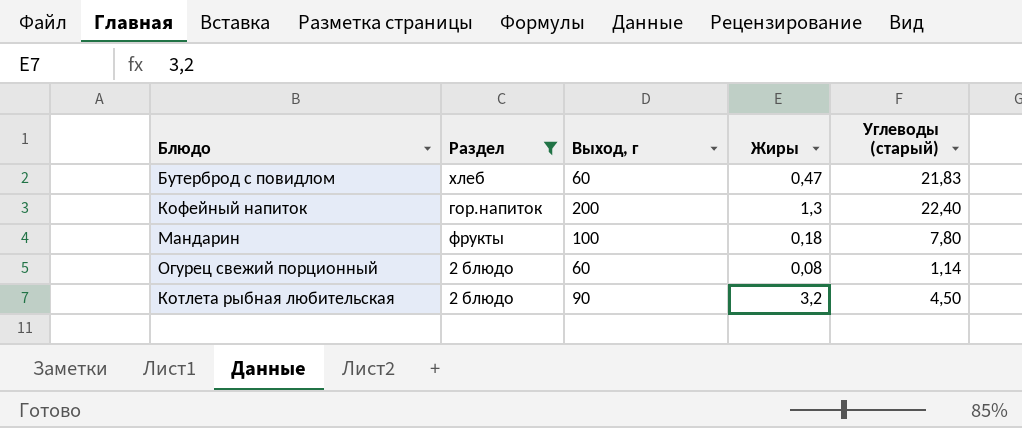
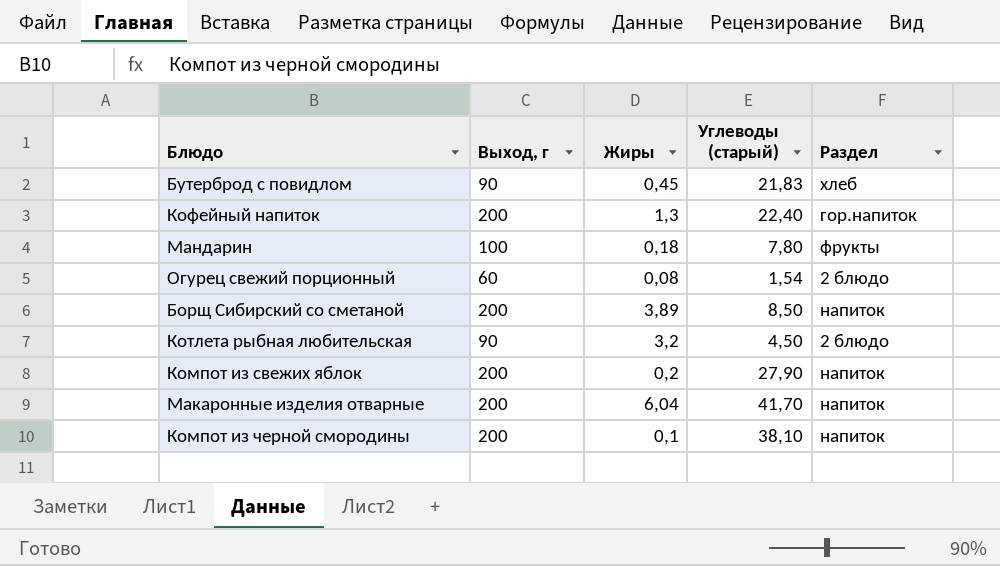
filter: Раздел != напиток -> none
column Раздел | position: 2 -> 5
Бутерброд с повидлом | Выход, г: 60 -> 90
Бутерброд с повидлом | Жиры: 0,47 -> 0,45
Огурец свежий порционный | Углеводы (старый): 1,14 -> 1,54

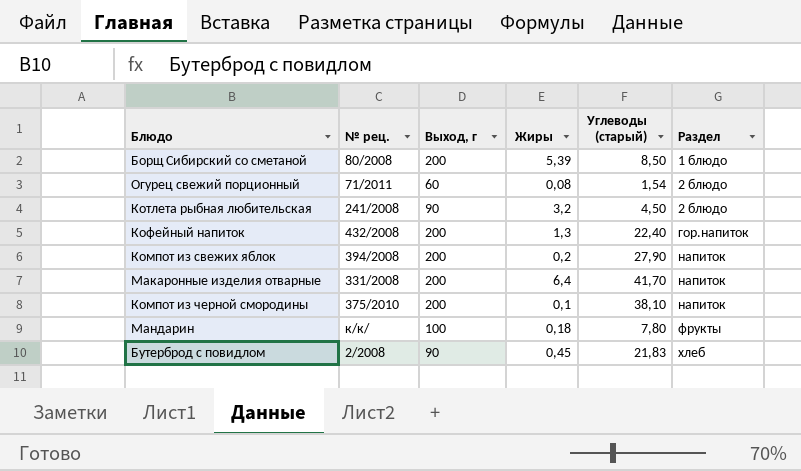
row order: none -> Раздел ascending
column № рец. | position: none -> 2
Борщ Сибирский со сметаной | Жиры: 3,89 -> 5,39
Борщ Сибирский со сметаной | Раздел: напиток -> 1 блюдо
Макаронные изделия отварные | Жиры: 6,04 -> 6,4

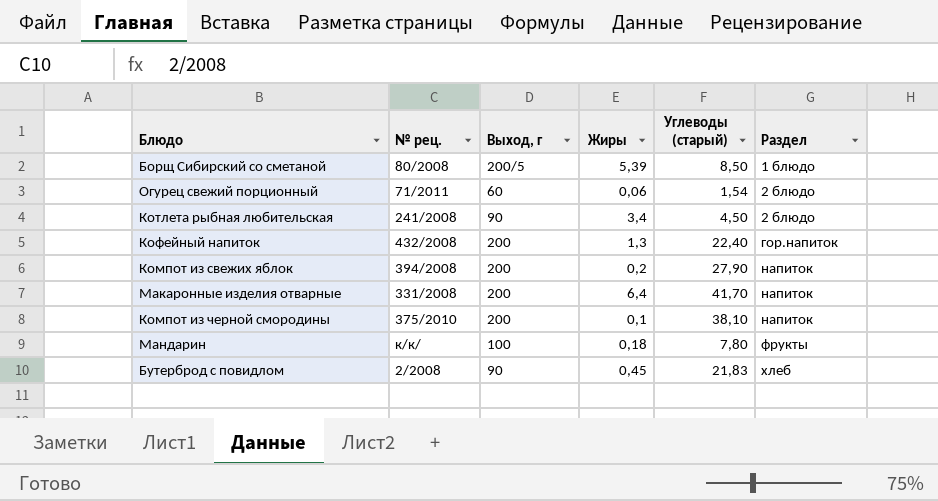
Борщ Сибирский со сметаной | Выход, г: 200 -> 200/5
Огурец свежий порционный | Жиры: 0,08 -> 0,06
Котлета рыбная любительская | Жиры: 3,2 -> 3,4

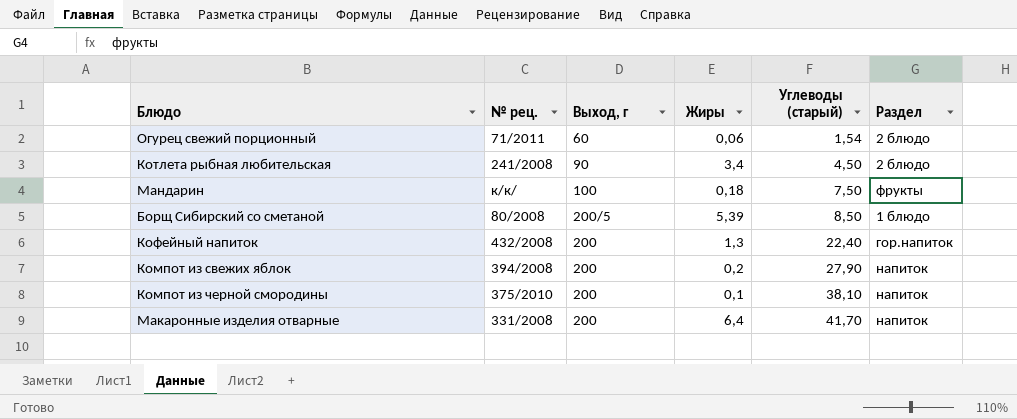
row order: Раздел ascending -> Углеводы (старый) ascending
row Бутерброд с повидлом: 2/2008 | 90 | 0,45 | 21,83 | хлеб -> none
Мандарин | Углеводы (старый): 7,80 -> 7,50

